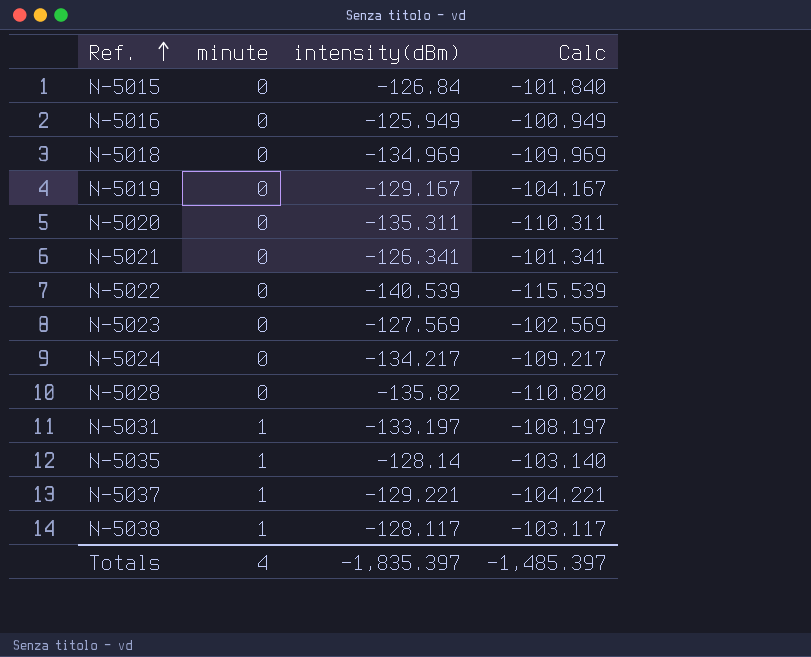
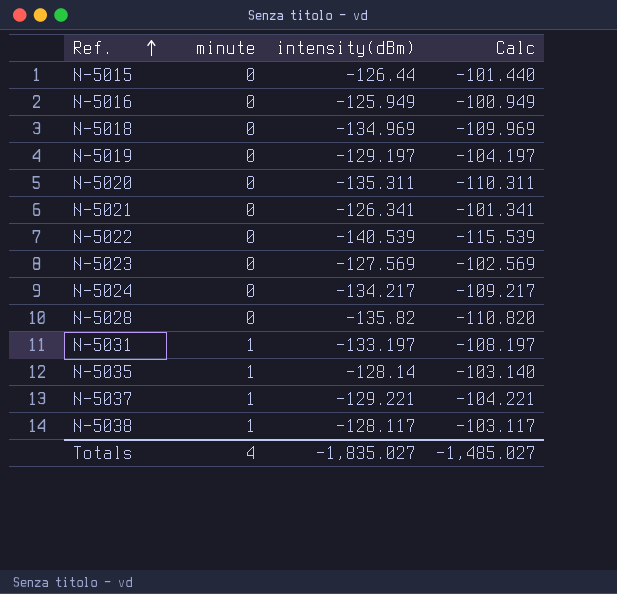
N-5015 | intensity(dBm): -126.84 -> -126.44
N-5015 | Calc: -101.840 -> -101.440
N-5019 | intensity(dBm): -129.167 -> -129.197
N-5019 | Calc: -104.167 -> -104.197
Totals | intensity(dBm): -1,835.397 -> -1,835.027
Totals | Calc: -1,485.397 -> -1,485.027

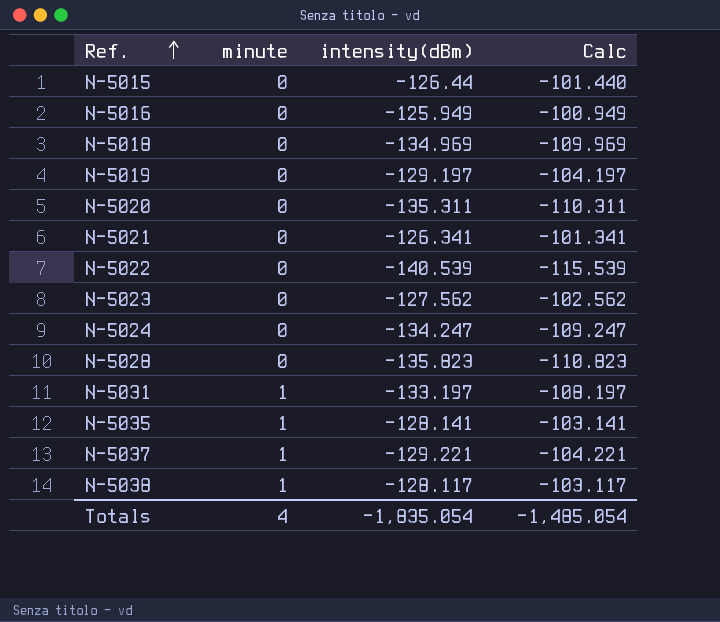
N-5023 | intensity(dBm): -127.569 -> -127.562
N-5023 | Calc: -102.569 -> -102.562
N-5024 | intensity(dBm): -134.217 -> -134.247
N-5024 | Calc: -109.217 -> -109.247
N-5028 | intensity(dBm): -135.82 -> -135.823
N-5028 | Calc: -110.820 -> -110.823
N-5035 | intensity(dBm): -128.14 -> -128.141
N-5035 | Calc: -103.140 -> -103.141
Totals | intensity(dBm): -1,835.027 -> -1,835.054
Totals | Calc: -1,485.027 -> -1,485.054

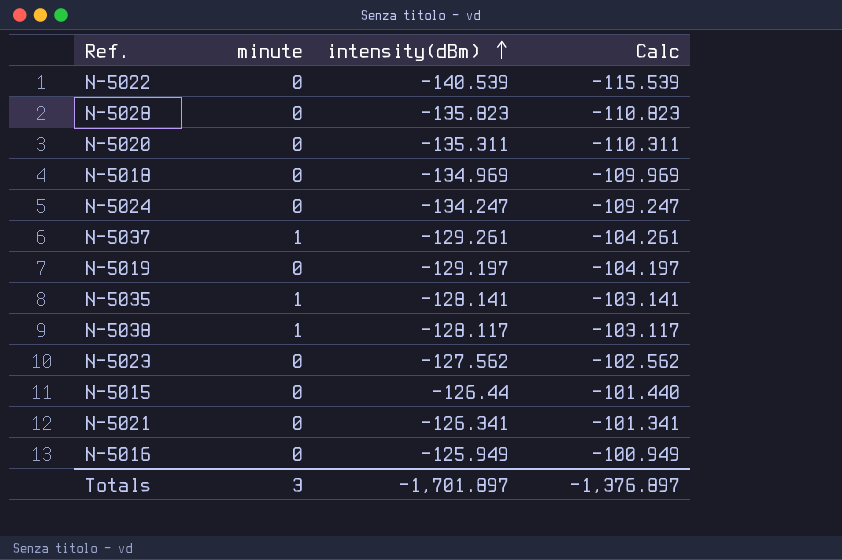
row order: Ref. ascending -> intensity(dBm) ascending
row N-5031: 1 | -133.197 | -108.197 -> none
N-5037 | intensity(dBm): -129.221 -> -129.261
N-5037 | Calc: -104.221 -> -104.261
Totals | minute: 4 -> 3
Totals | intensity(dBm): -1,835.054 -> -1,701.897
Totals | Calc: -1,485.054 -> -1,376.897

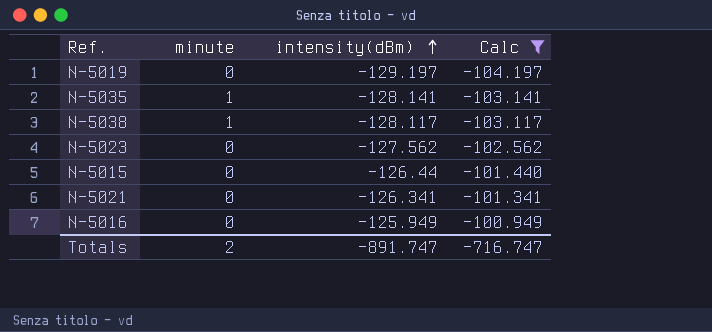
filter: none -> Calc >= -104.197
Totals | minute: 3 -> 2
Totals | intensity(dBm): -1,701.897 -> -891.747
Totals | Calc: -1,376.897 -> -716.747

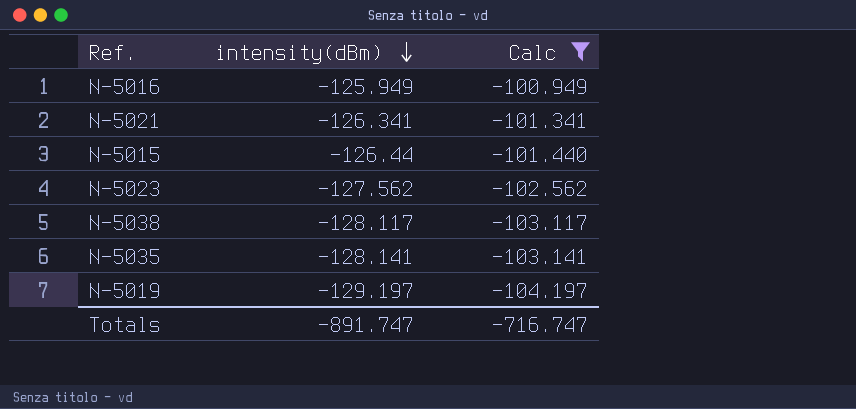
row order: intensity(dBm) ascending -> intensity(dBm) descending
column minute | position: 2 -> none

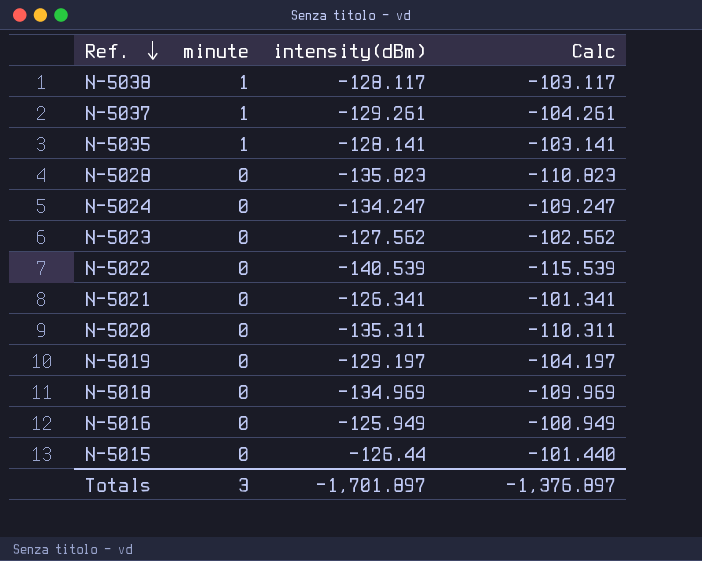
filter: Calc >= -104.197 -> none
row order: intensity(dBm) descending -> Ref. descending
column minute | position: none -> 2
Totals | intensity(dBm): -891.747 -> -1,701.897
Totals | Calc: -716.747 -> -1,376.897

